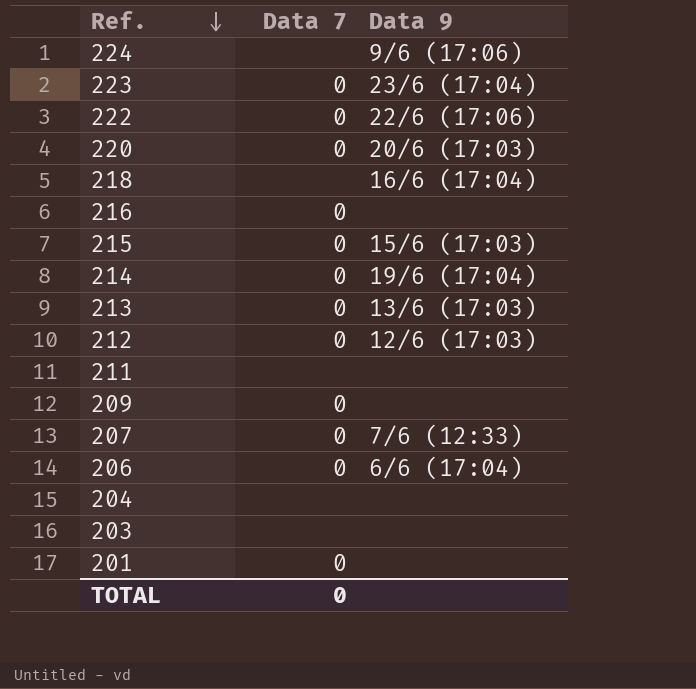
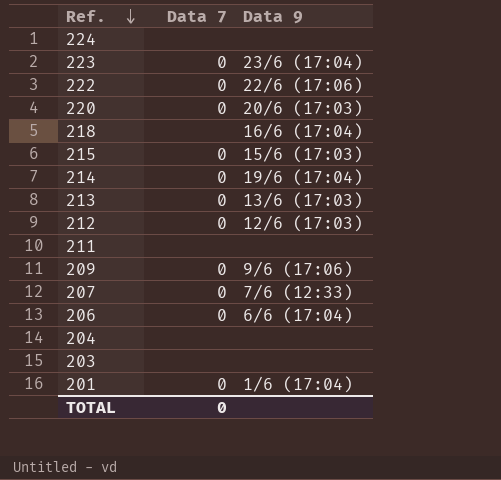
row 216: 0 | none -> none
224 | Data 9: 9/6 (17:06) -> none
209 | Data 9: none -> 9/6 (17:06)
201 | Data 9: none -> 1/6 (17:04)

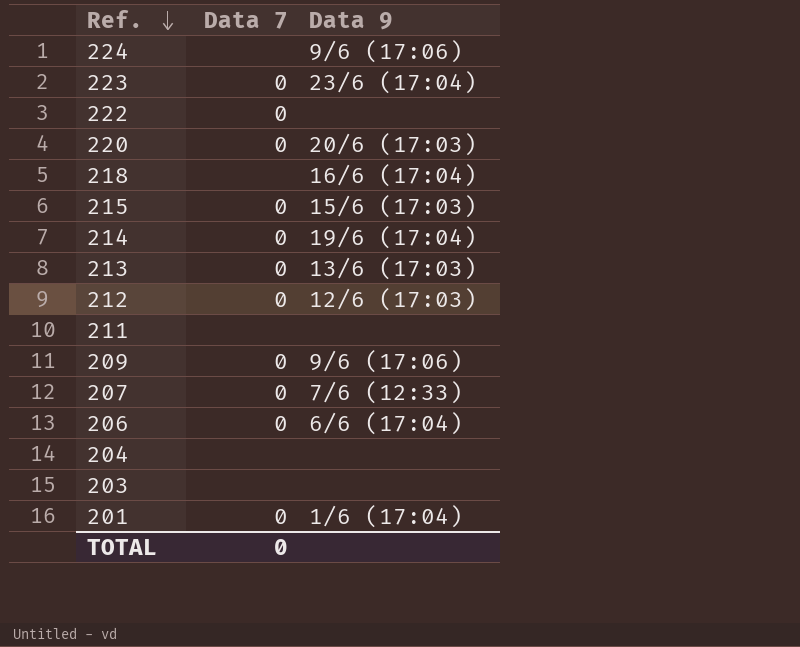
224 | Data 9: none -> 9/6 (17:06)
222 | Data 9: 22/6 (17:06) -> none

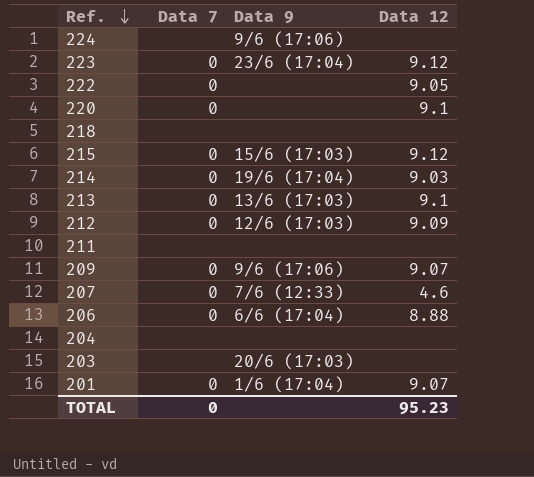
column Data 12 | position: none -> 4
220 | Data 9: 20/6 (17:03) -> none
218 | Data 9: 16/6 (17:04) -> none
203 | Data 9: none -> 20/6 (17:03)

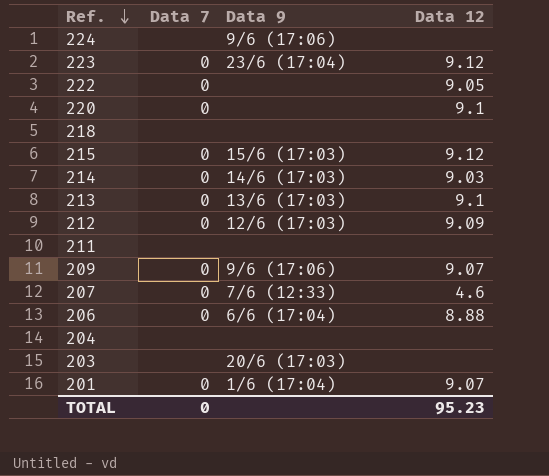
214 | Data 9: 19/6 (17:04) -> 14/6 (17:03)

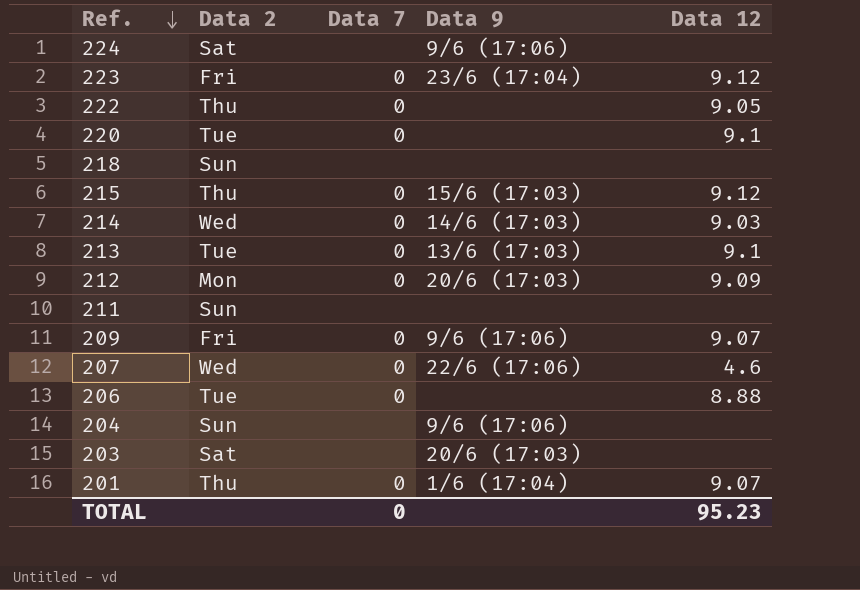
column Data 2 | position: none -> 2
212 | Data 9: 12/6 (17:03) -> 20/6 (17:03)
207 | Data 9: 7/6 (12:33) -> 22/6 (17:06)
206 | Data 9: 6/6 (17:04) -> none
204 | Data 9: none -> 9/6 (17:06)

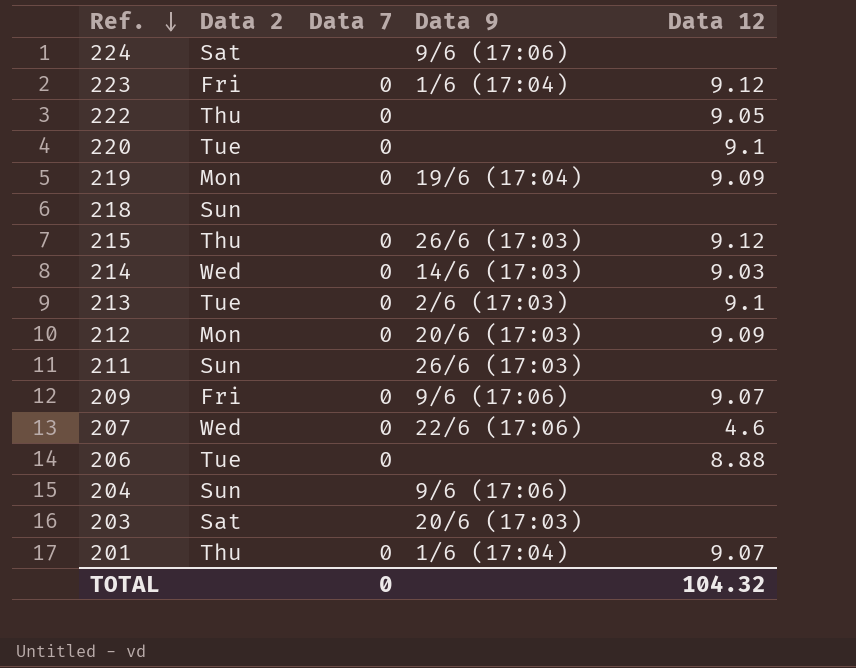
223 | Data 9: 23/6 (17:04) -> 1/6 (17:04)
row 219: none -> Mon | 0 | 19/6 (17:04) | 9.09
215 | Data 9: 15/6 (17:03) -> 26/6 (17:03)
213 | Data 9: 13/6 (17:03) -> 2/6 (17:03)
211 | Data 9: none -> 26/6 (17:03)
TOTAL | Data 12: 95.23 -> 104.32

